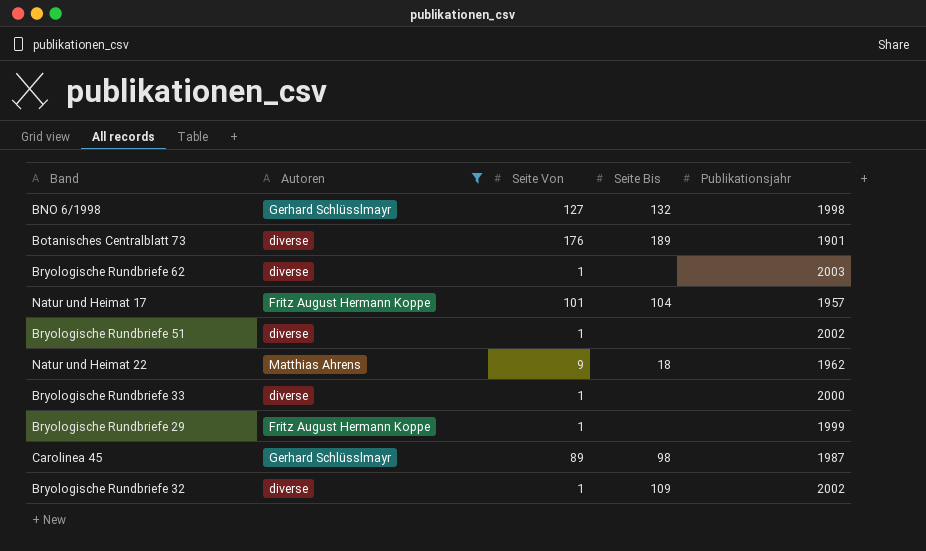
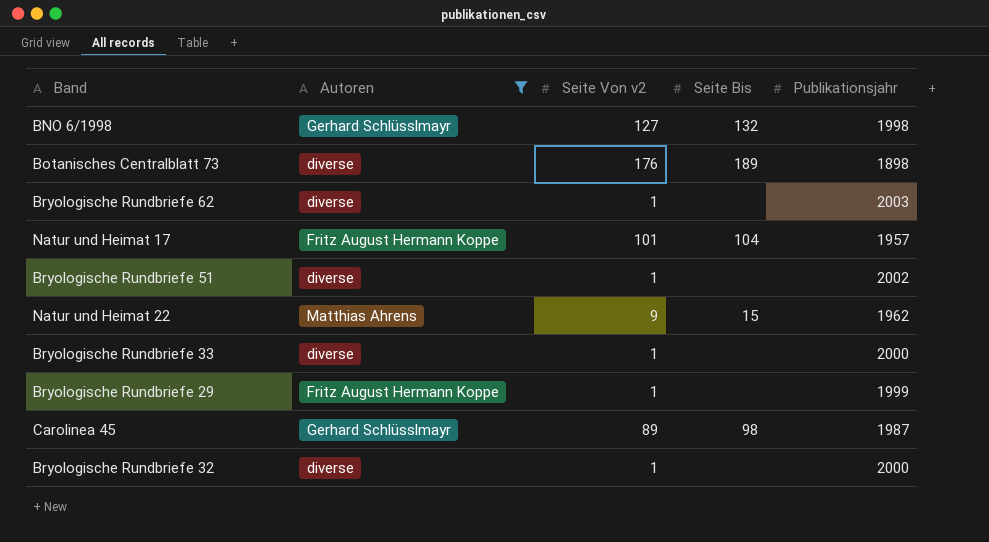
column name: Seite Von -> Seite Von v2
Botanisches Centralblatt 73 | Publikationsjahr: 1901 -> 1898
Natur und Heimat 22 | Seite Bis: 18 -> 15
Bryologische Rundbriefe 32 | Seite Bis: 109 -> none
Bryologische Rundbriefe 32 | Publikationsjahr: 2002 -> 2000

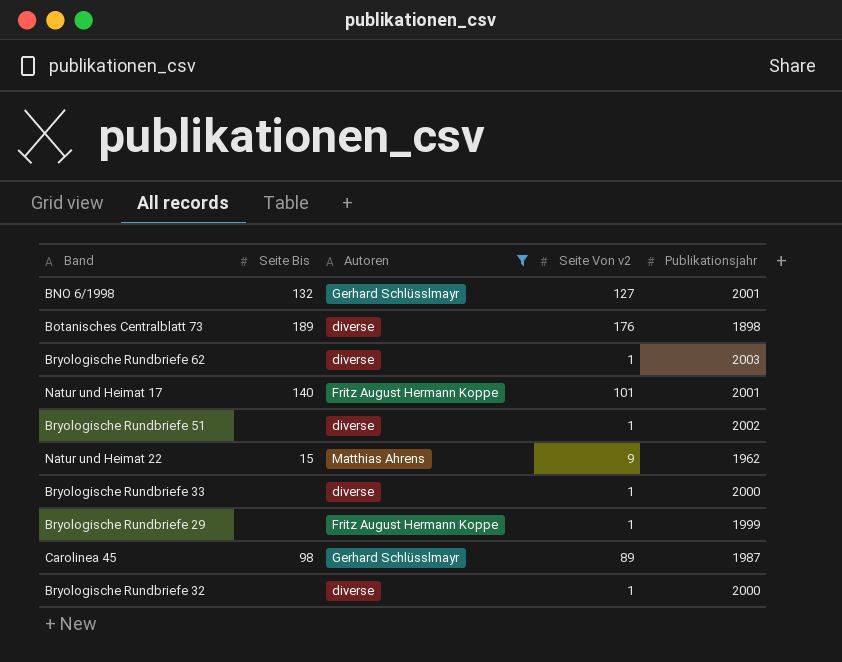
column Seite Bis | position: 4 -> 2
BNO 6/1998 | Publikationsjahr: 1998 -> 2001
Natur und Heimat 17 | Seite Bis: 104 -> 140
Natur und Heimat 17 | Publikationsjahr: 1957 -> 2001

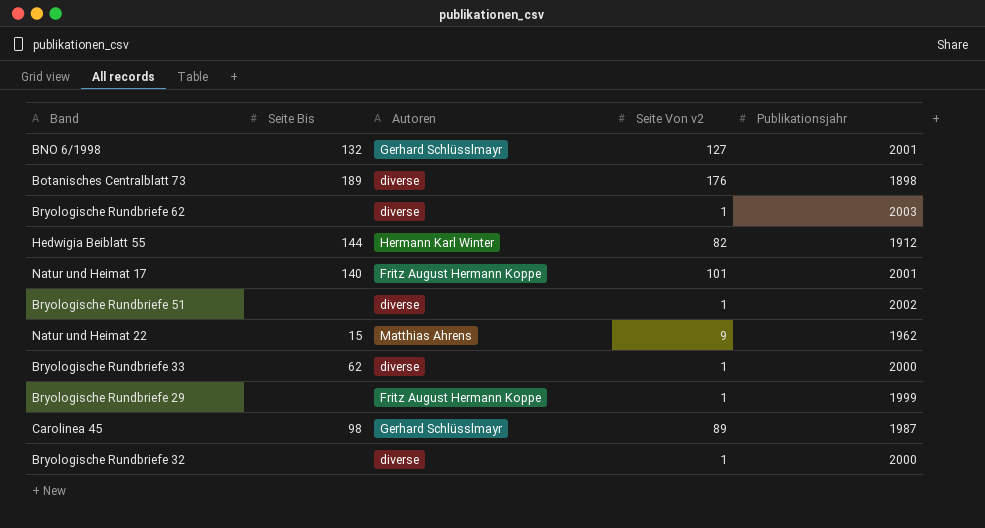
filter: Autoren != Hermann Karl Winter -> none
Bryologische Rundbriefe 33 | Seite Bis: none -> 62

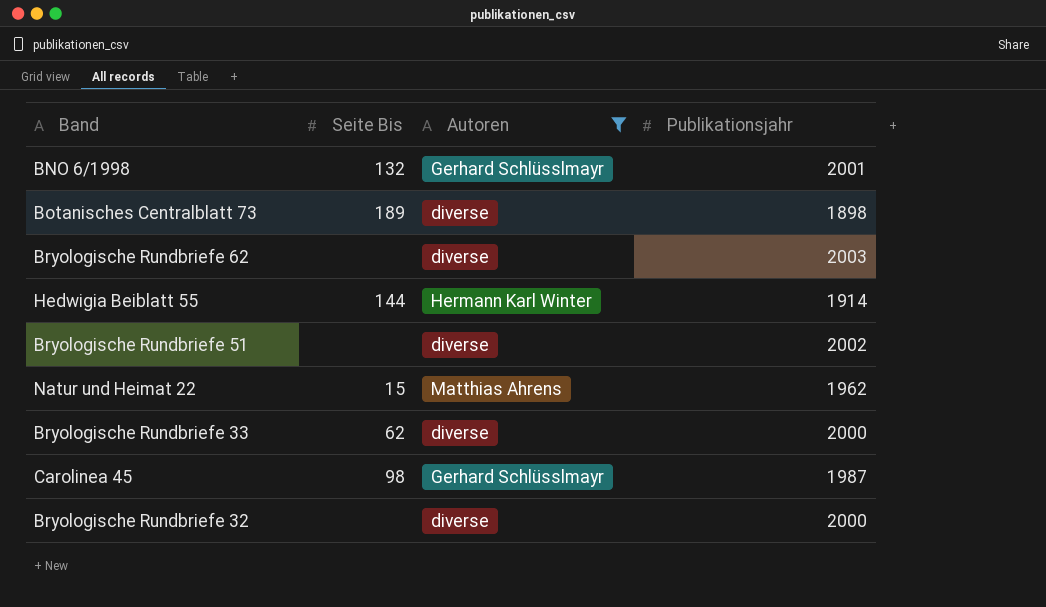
filter: none -> Autoren != Fritz August Hermann Koppe
column Seite Von v2 | position: 4 -> none
Hedwigia Beiblatt 55 | Publikationsjahr: 1912 -> 1914

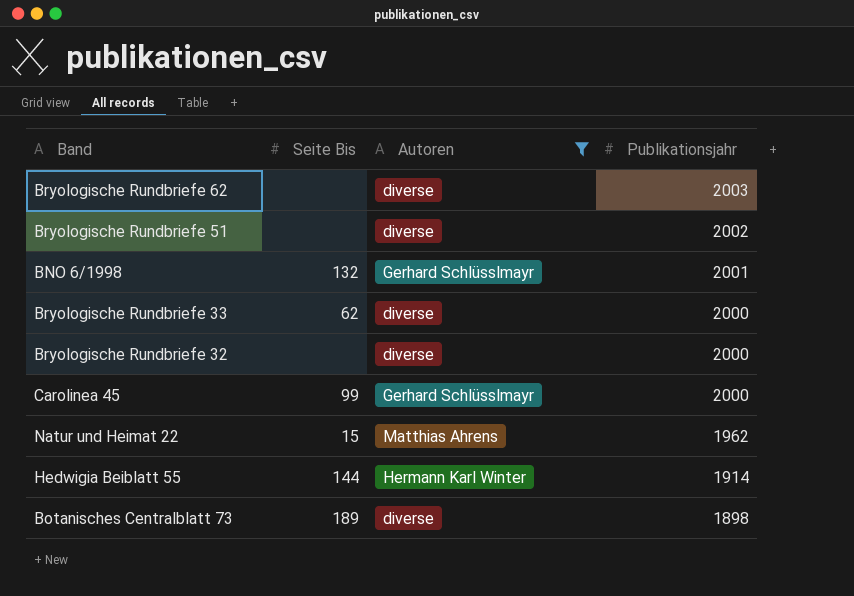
row order: none -> Publikationsjahr descending
Carolinea 45 | Seite Bis: 98 -> 99
Carolinea 45 | Publikationsjahr: 1987 -> 2000

